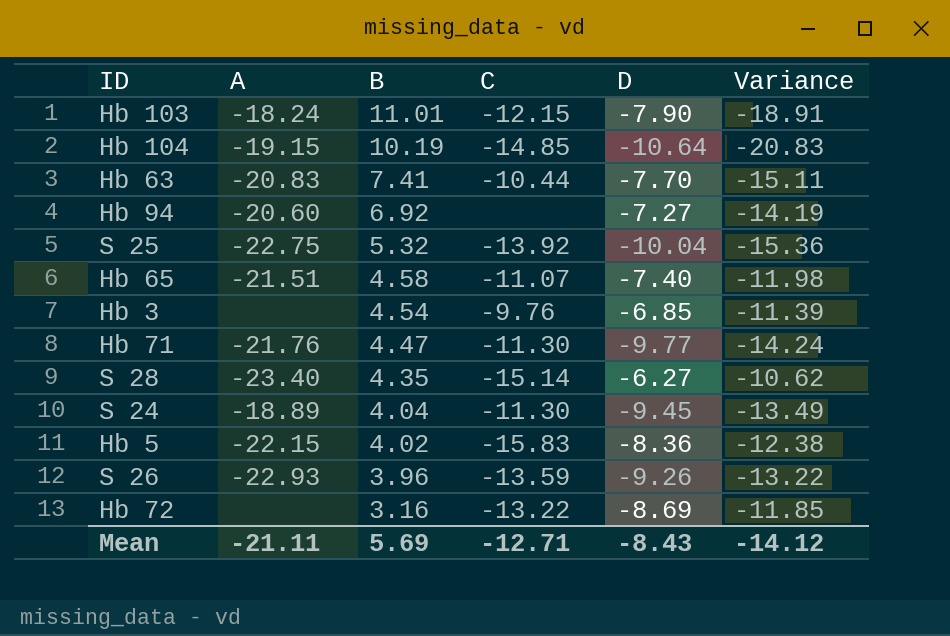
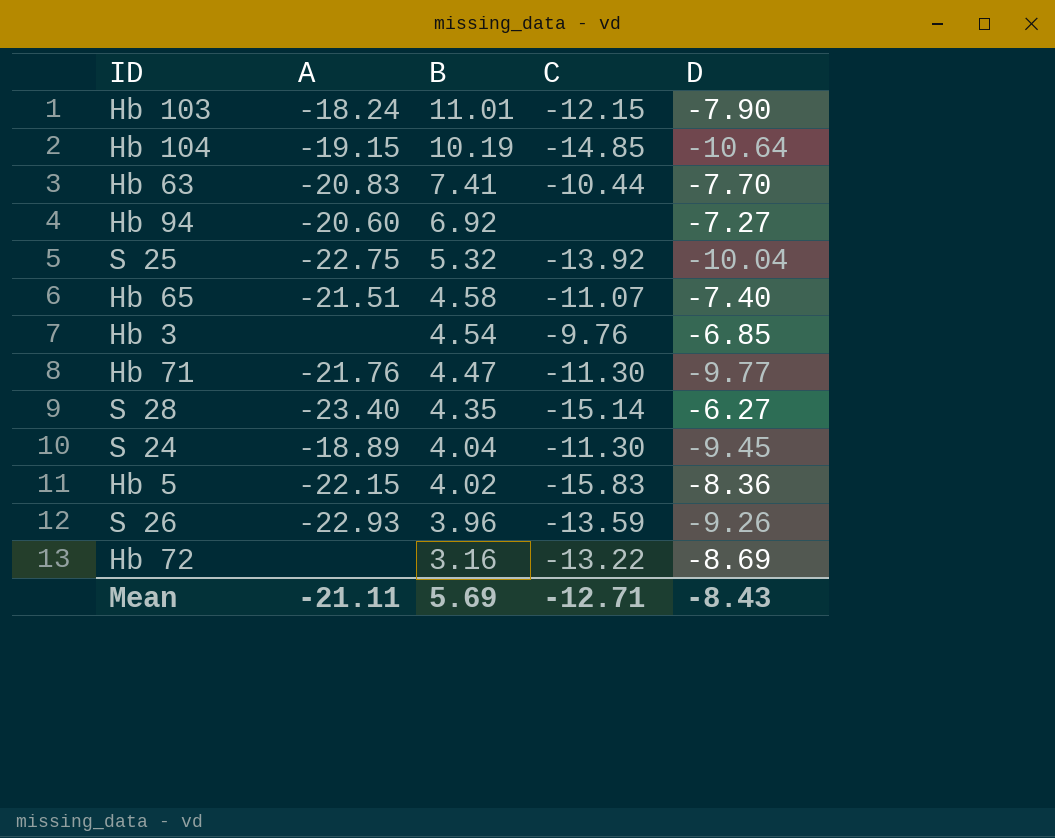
column Variance | formula: [D] - [B] -> none

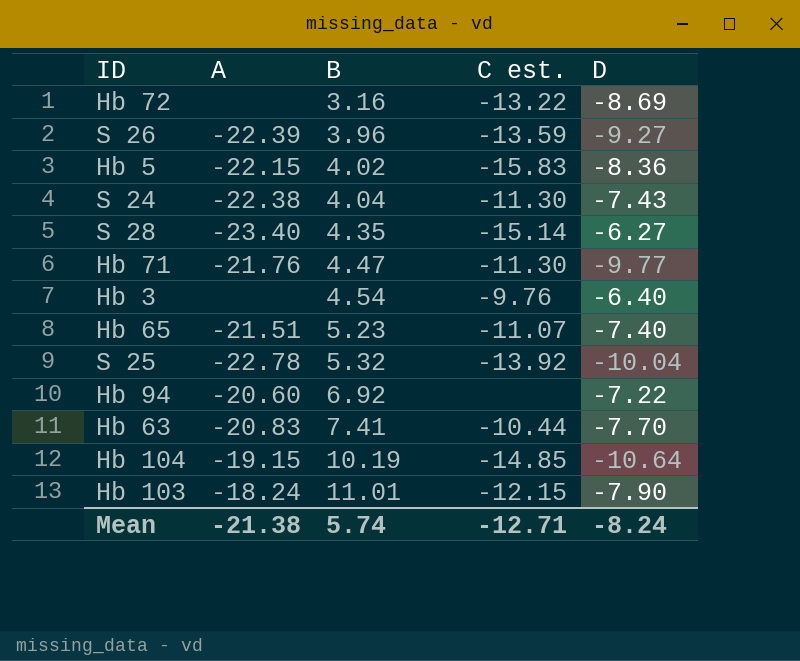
row order: B descending -> B ascending
column name: C -> C est.
S 26 | A: -22.93 -> -22.39
S 26 | D: -9.26 -> -9.27
S 24 | A: -18.89 -> -22.38
S 24 | D: -9.45 -> -7.43
Hb 3 | D: -6.85 -> -6.40
Hb 65 | B: 4.58 -> 5.23
S 25 | A: -22.75 -> -22.78
Hb 94 | D: -7.27 -> -7.22
Mean | A: -21.11 -> -21.38
Mean | B: 5.69 -> 5.74
Mean | D: -8.43 -> -8.24

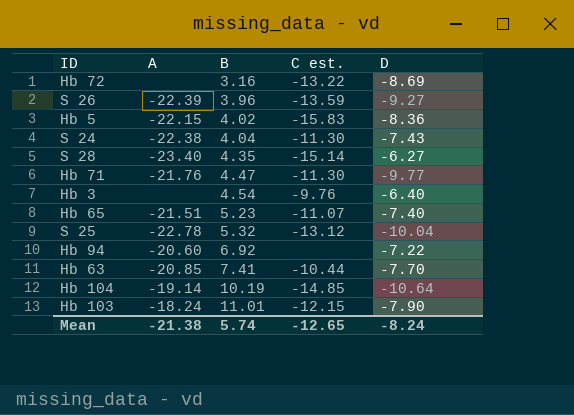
S 25 | C est.: -13.92 -> -13.12
Hb 63 | A: -20.83 -> -20.85
Hb 104 | A: -19.15 -> -19.14
Mean | C est.: -12.71 -> -12.65

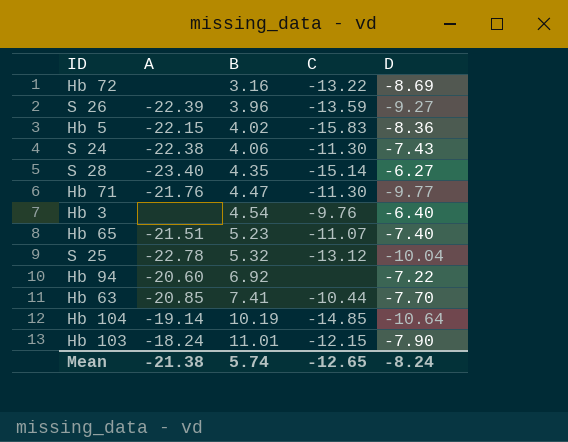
column name: C est. -> C
S 24 | B: 4.04 -> 4.06

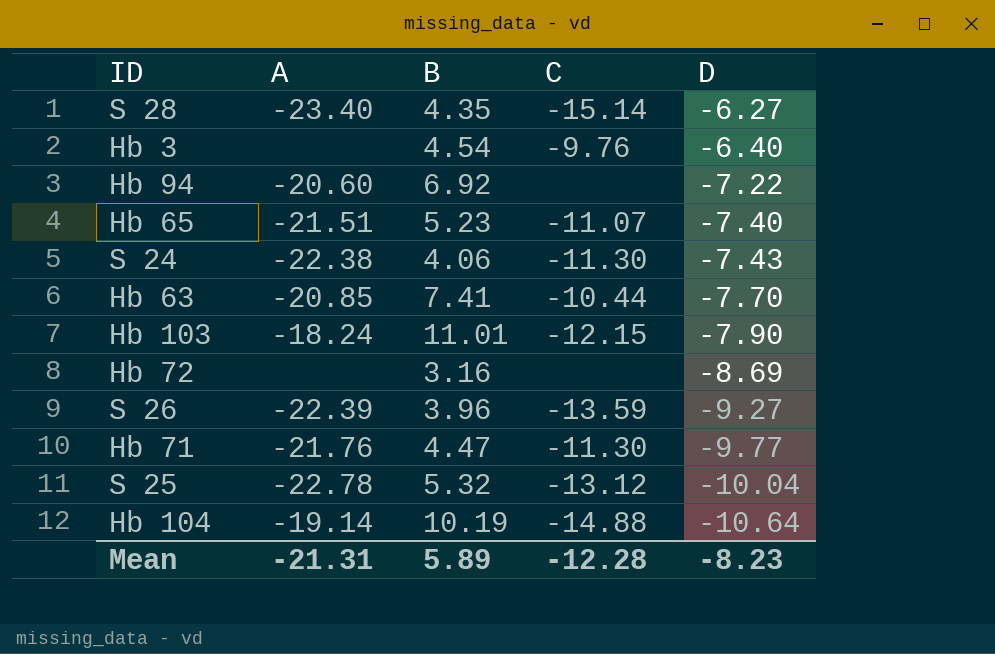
row order: B ascending -> D descending
row Hb 5: -22.15 | 4.02 | -15.83 | -8.36 -> none
Hb 72 | C: -13.22 -> none
Hb 104 | C: -14.85 -> -14.88
Mean | A: -21.38 -> -21.31
Mean | B: 5.74 -> 5.89
Mean | C: -12.65 -> -12.28
Mean | D: -8.24 -> -8.23

